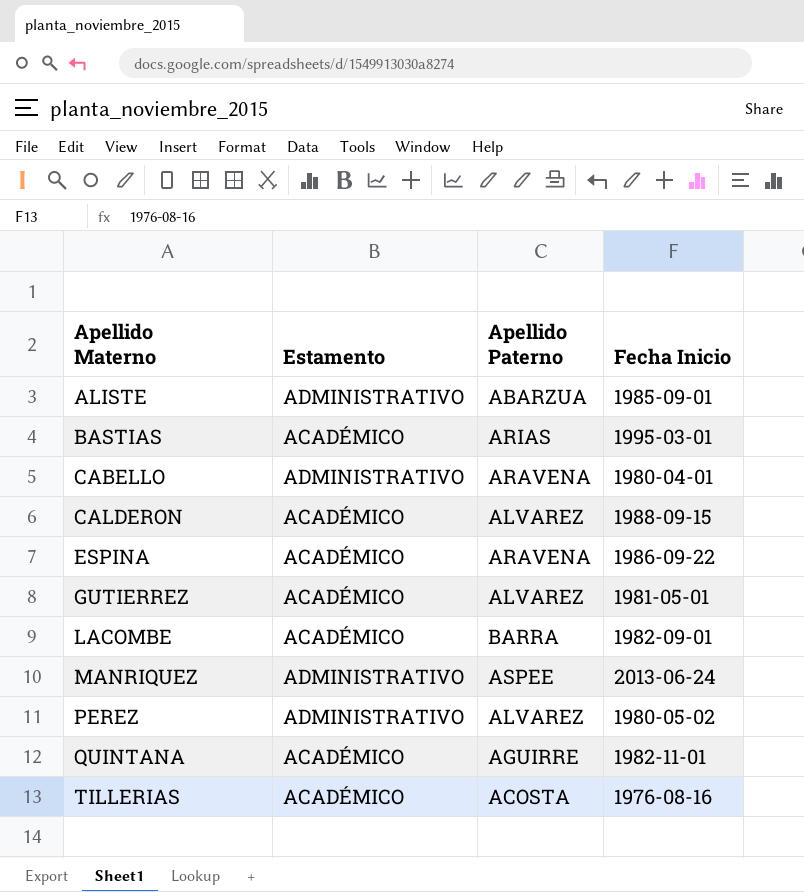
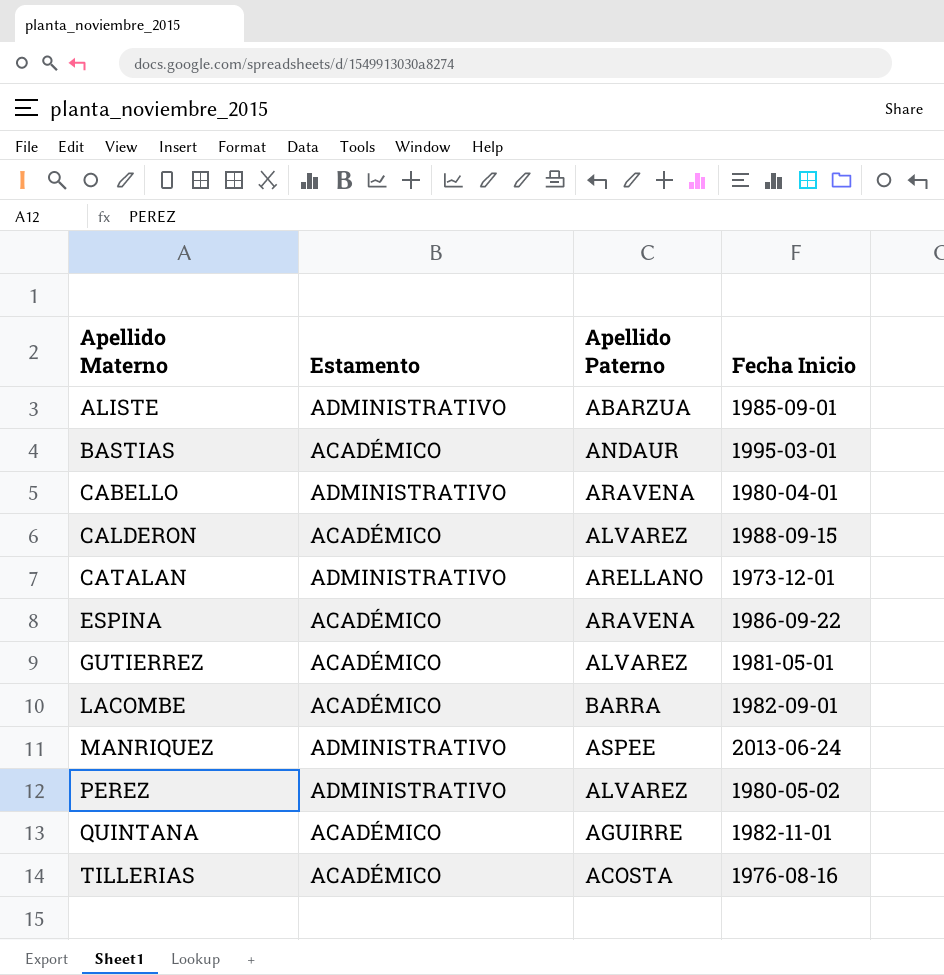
BASTIAS | Apellido Paterno: ARIAS -> ANDAUR
row CATALAN: none -> ADMINISTRATIVO | ARELLANO | 1973-12-01

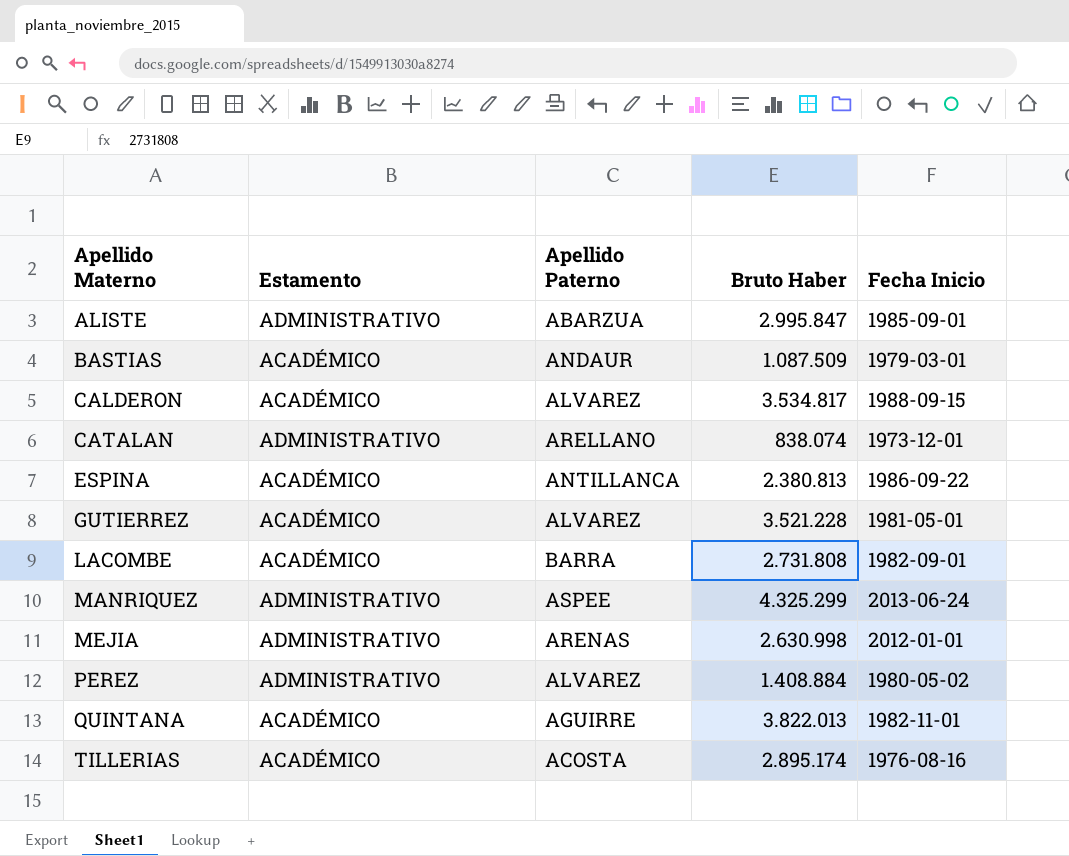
column Bruto Haber | position: none -> 4
row CABELLO: ADMINISTRATIVO | ARAVENA | 1980-04-01 -> none
BASTIAS | Fecha Inicio: 1995-03-01 -> 1979-03-01
ESPINA | Apellido Paterno: ARAVENA -> ANTILLANCA
row MEJIA: none -> ADMINISTRATIVO | ARENAS | 2.630.998 | 2012-01-01

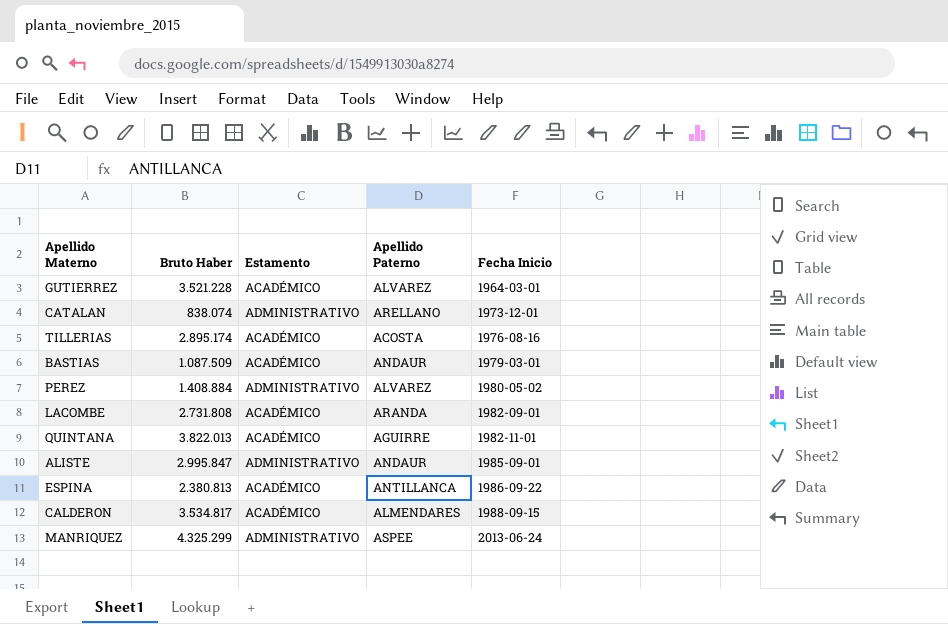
row order: Apellido Materno ascending -> Fecha Inicio ascending
column Bruto Haber | position: 4 -> 2
row MEJIA: ADMINISTRATIVO | ARENAS | 2.630.998 | 2012-01-01 -> none
GUTIERREZ | Fecha Inicio: 1981-05-01 -> 1964-03-01
LACOMBE | Apellido Paterno: BARRA -> ARANDA
ALISTE | Apellido Paterno: ABARZUA -> ANDAUR
CALDERON | Apellido Paterno: ALVAREZ -> ALMENDARES

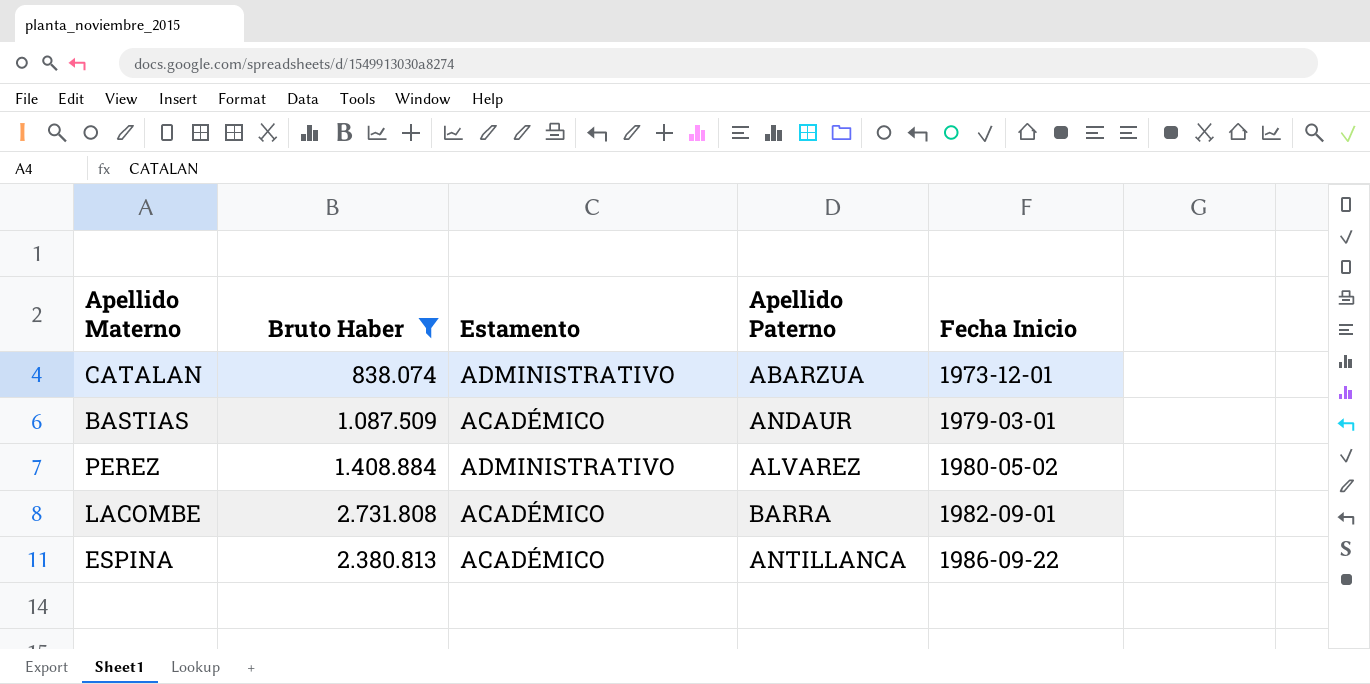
filter: none -> Bruto Haber <= 2.731.808
CATALAN | Apellido Paterno: ARELLANO -> ABARZUA
LACOMBE | Apellido Paterno: ARANDA -> BARRA

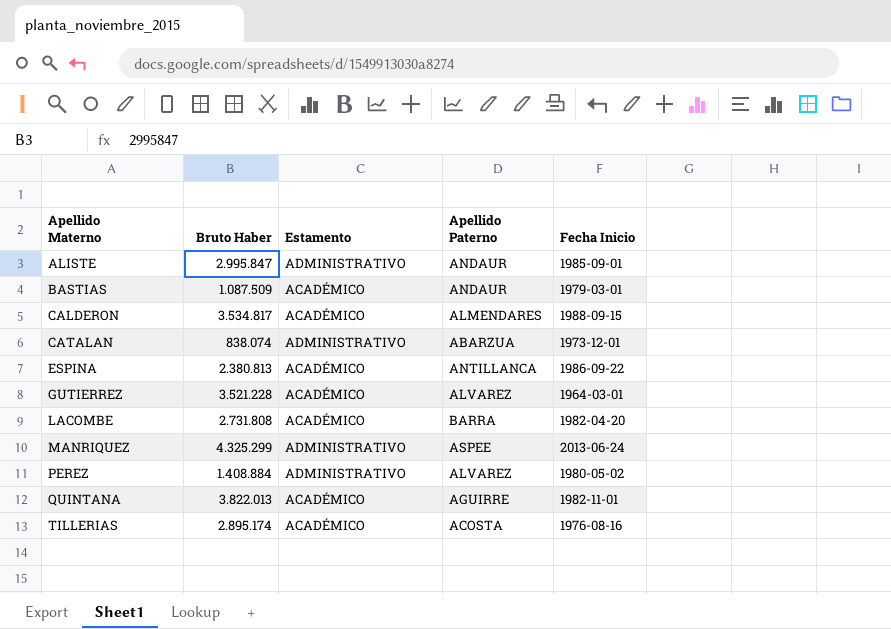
filter: Bruto Haber <= 2.731.808 -> none
row order: Fecha Inicio ascending -> Apellido Materno ascending
LACOMBE | Fecha Inicio: 1982-09-01 -> 1982-04-20

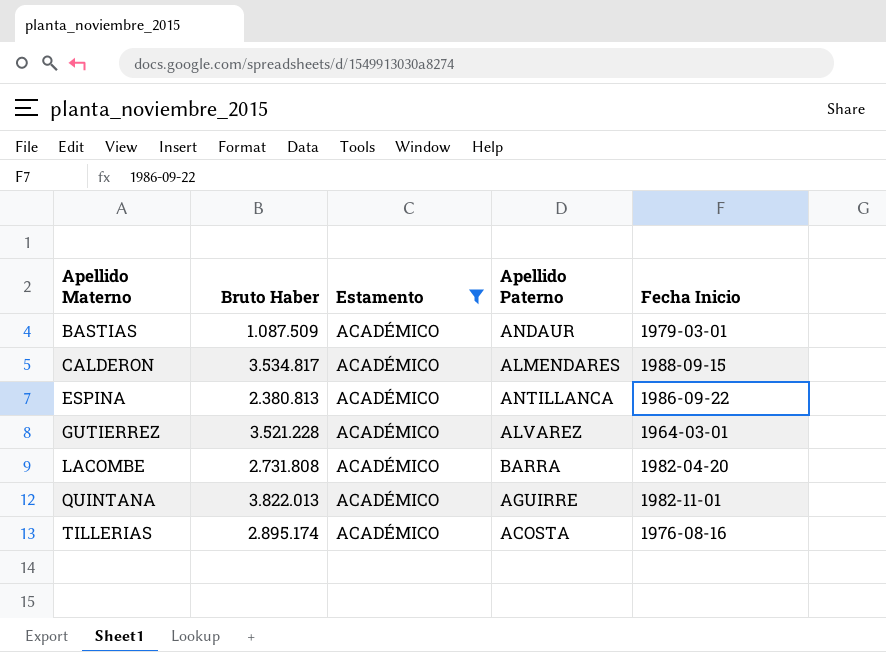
filter: none -> Estamento = ACADÉMICO

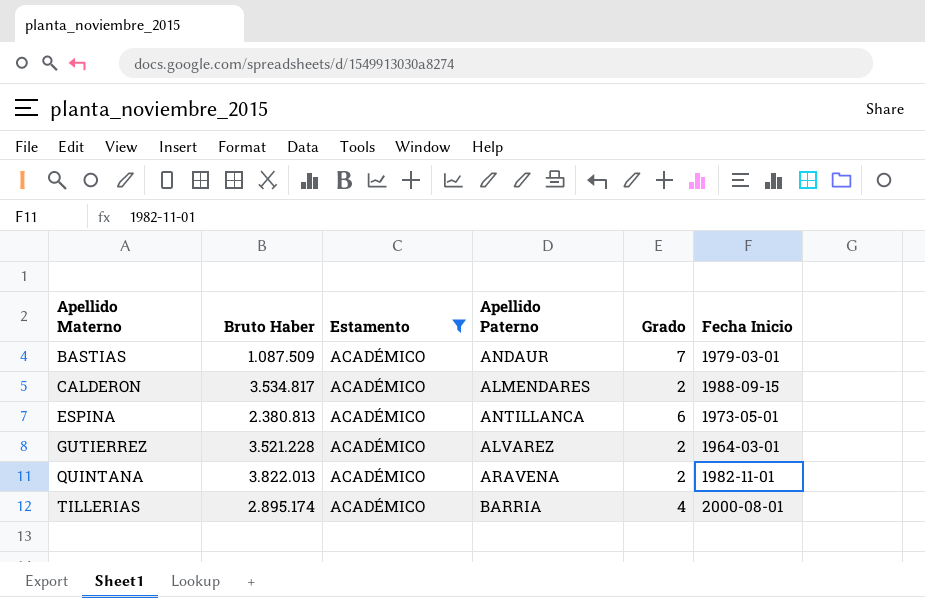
column Grado | position: none -> 5
row LACOMBE: 2.731.808 | ACADÉMICO | BARRA | 1982-04-20 -> none
ESPINA | Fecha Inicio: 1986-09-22 -> 1973-05-01
QUINTANA | Apellido Paterno: AGUIRRE -> ARAVENA
TILLERIAS | Apellido Paterno: ACOSTA -> BARRIA
TILLERIAS | Fecha Inicio: 1976-08-16 -> 2000-08-01

